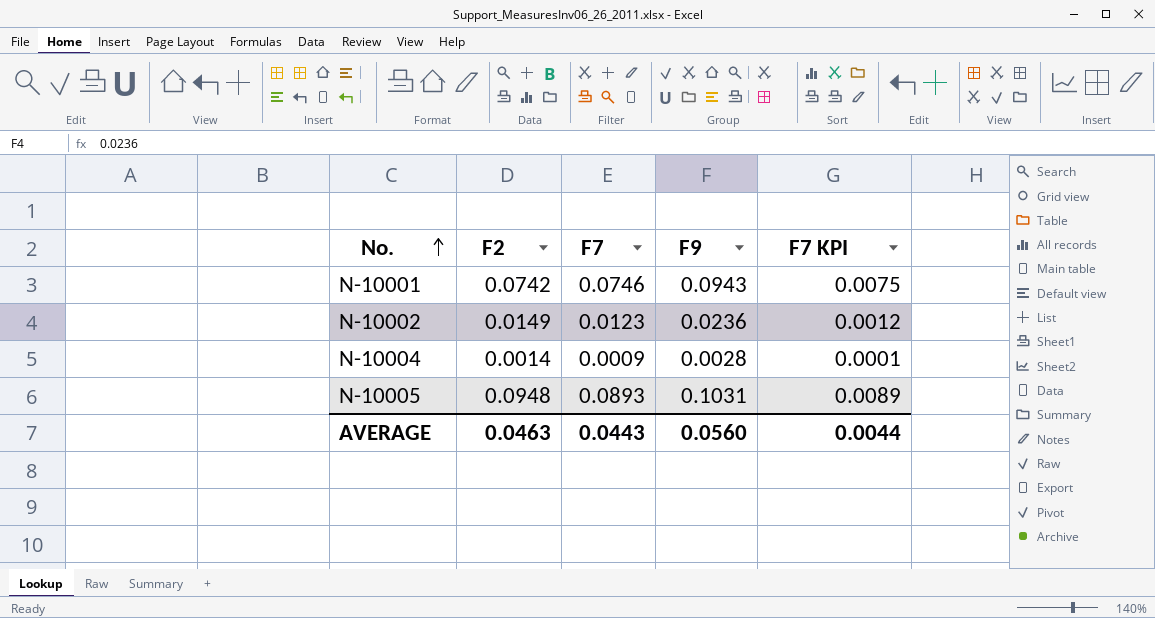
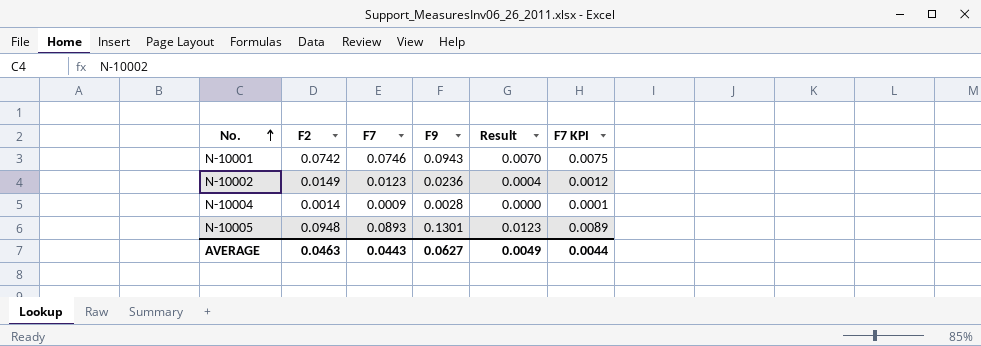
column Result | formula: none -> [F2] * [F9]
N-10005 | F9: 0.1031 -> 0.1301
AVERAGE | F9: 0.0560 -> 0.0627

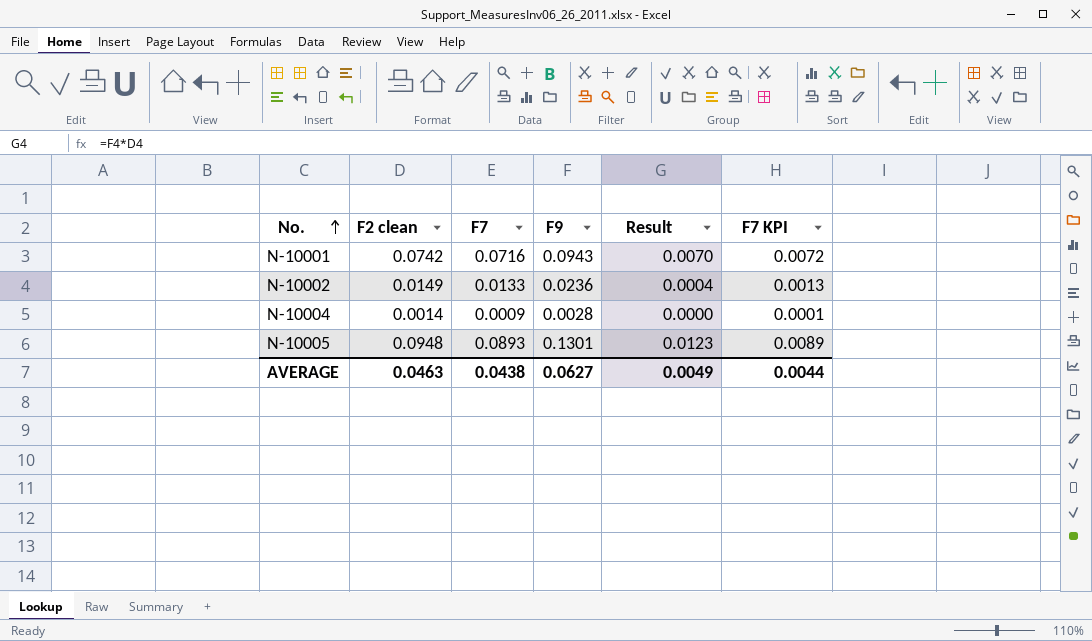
column name: F2 -> F2 clean
N-10001 | F7: 0.0746 -> 0.0716
N-10001 | F7 KPI: 0.0075 -> 0.0072
N-10002 | F7: 0.0123 -> 0.0133
N-10002 | F7 KPI: 0.0012 -> 0.0013
AVERAGE | F7: 0.0443 -> 0.0438

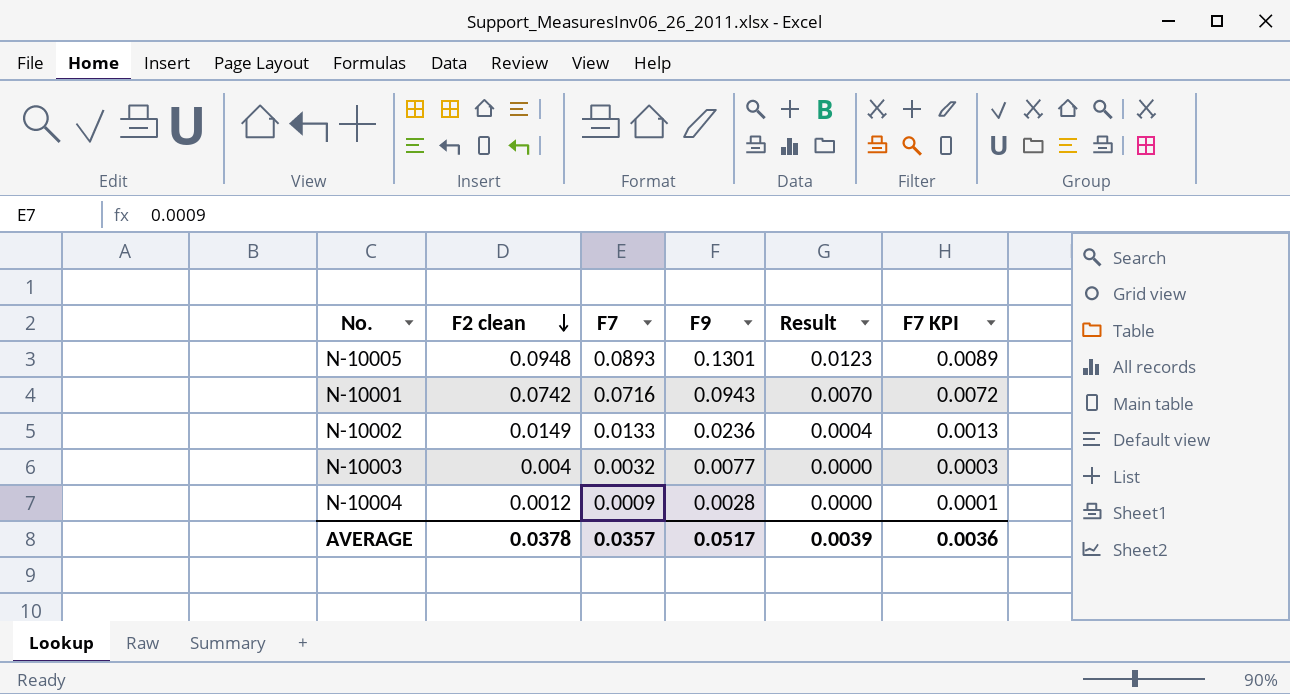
row order: No. ascending -> F2 clean descending
row N-10003: none -> 0.004 | 0.0032 | 0.0077 | 0.0000 | 0.0003
N-10004 | F2 clean: 0.0014 -> 0.0012
AVERAGE | F2 clean: 0.0463 -> 0.0378
AVERAGE | F7: 0.0438 -> 0.0357
AVERAGE | F9: 0.0627 -> 0.0517
AVERAGE | Result: 0.0049 -> 0.0039
AVERAGE | F7 KPI: 0.0044 -> 0.0036

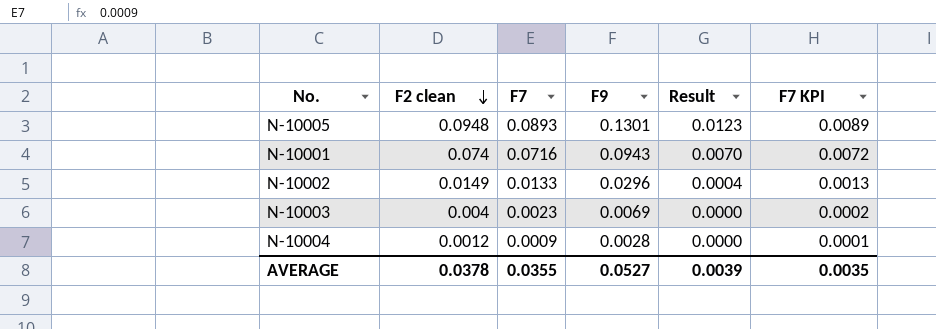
N-10001 | F2 clean: 0.0742 -> 0.074
N-10002 | F9: 0.0236 -> 0.0296
N-10003 | F7: 0.0032 -> 0.0023
N-10003 | F9: 0.0077 -> 0.0069
N-10003 | F7 KPI: 0.0003 -> 0.0002
AVERAGE | F7: 0.0357 -> 0.0355
AVERAGE | F9: 0.0517 -> 0.0527
AVERAGE | F7 KPI: 0.0036 -> 0.0035

